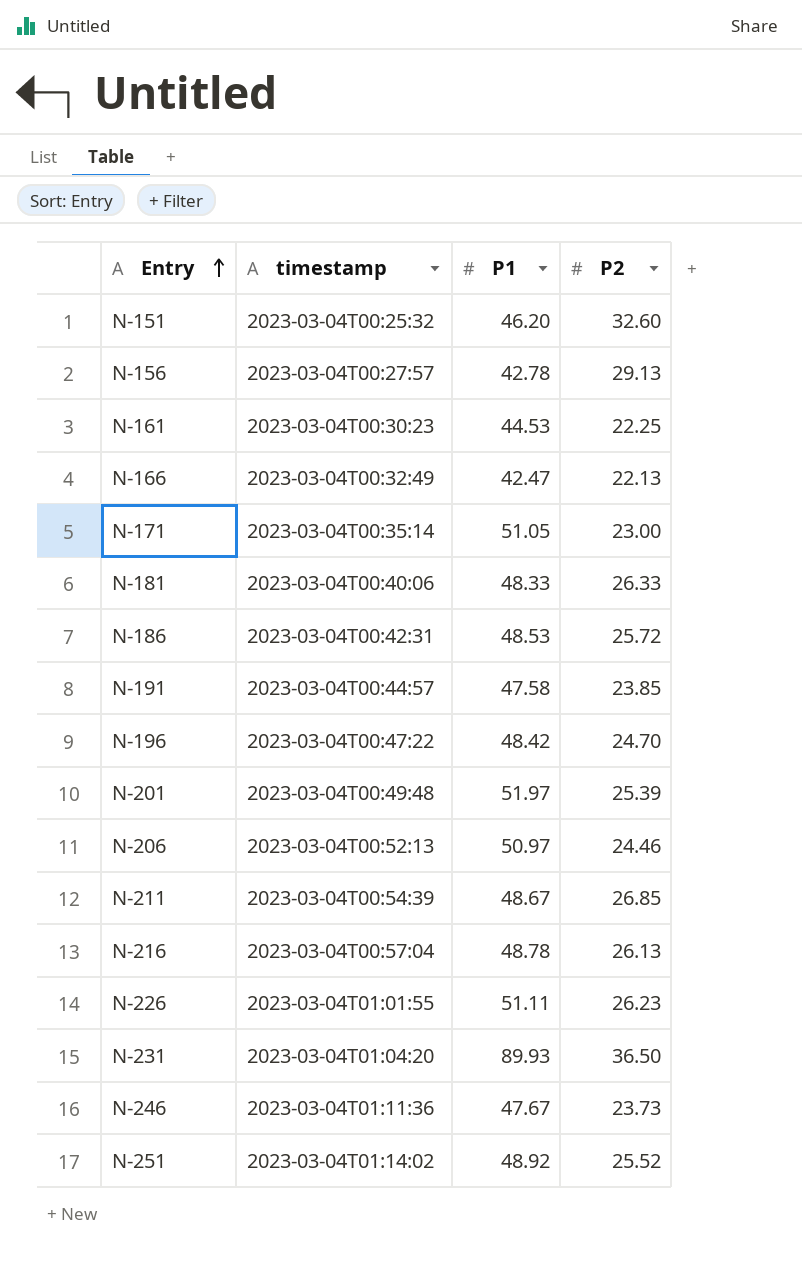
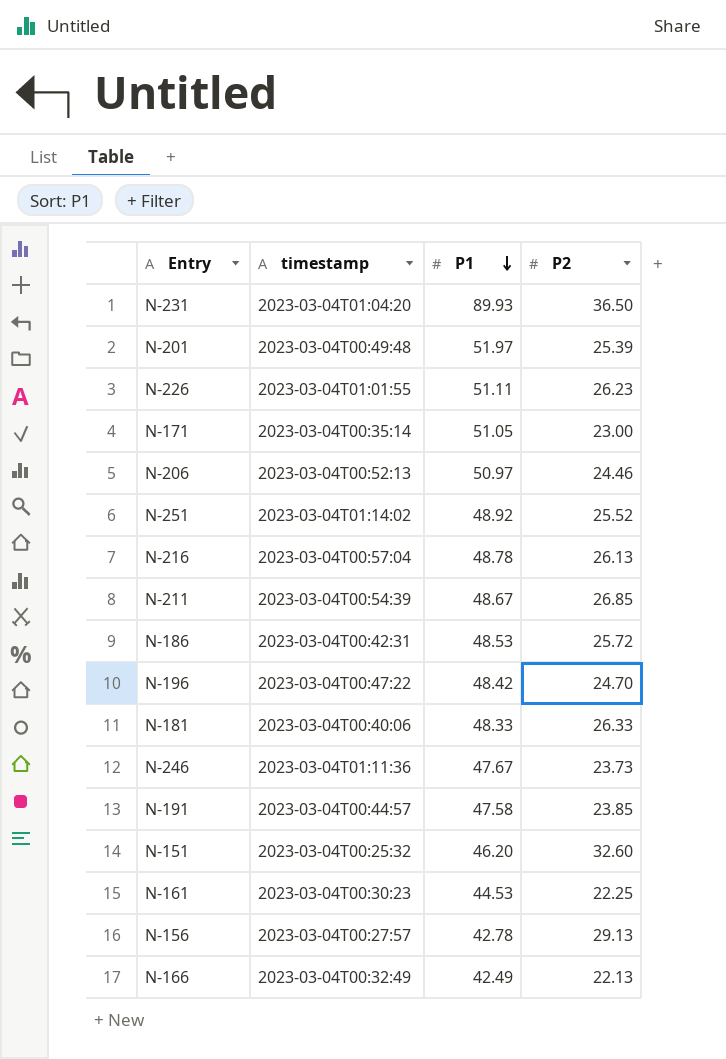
row order: Entry ascending -> P1 descending
N-166 | P1: 42.47 -> 42.49

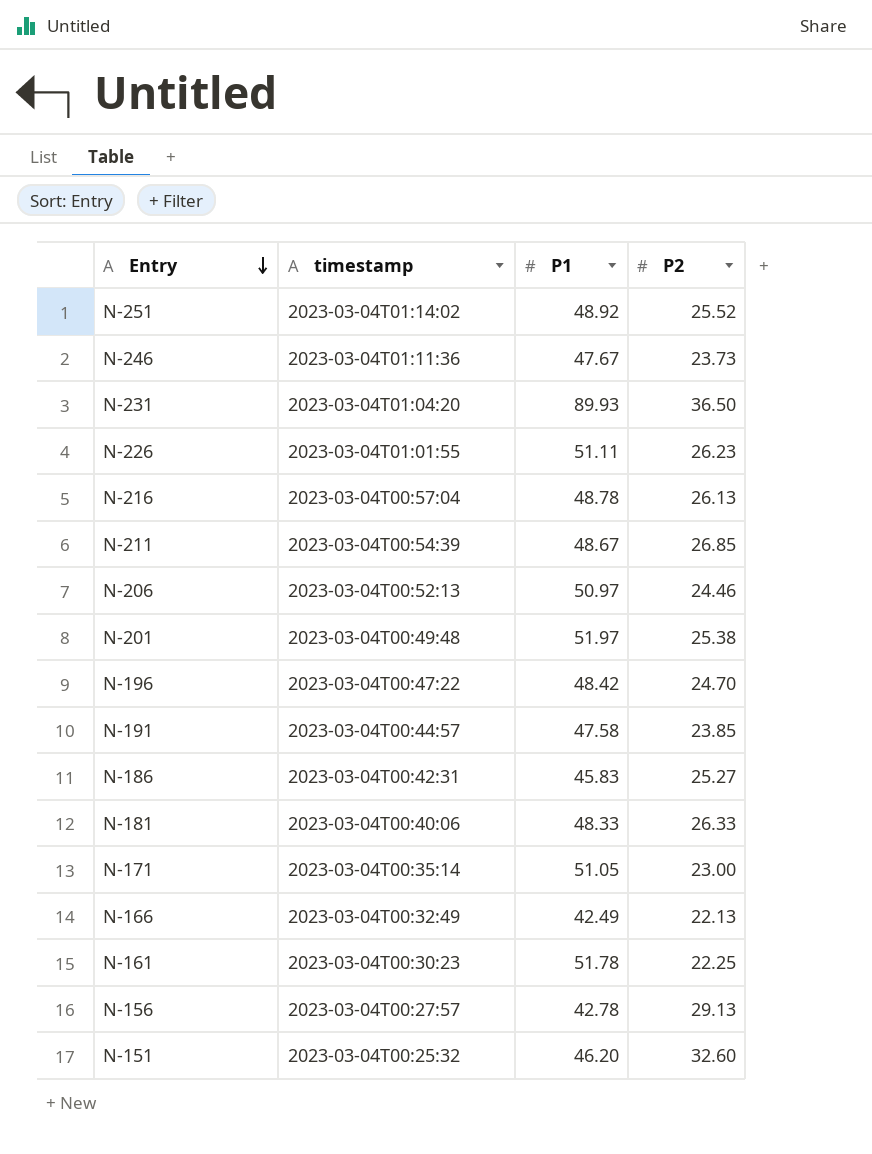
row order: P1 descending -> Entry descending
N-201 | P2: 25.39 -> 25.38
N-186 | P1: 48.53 -> 45.83
N-186 | P2: 25.72 -> 25.27
N-161 | P1: 44.53 -> 51.78

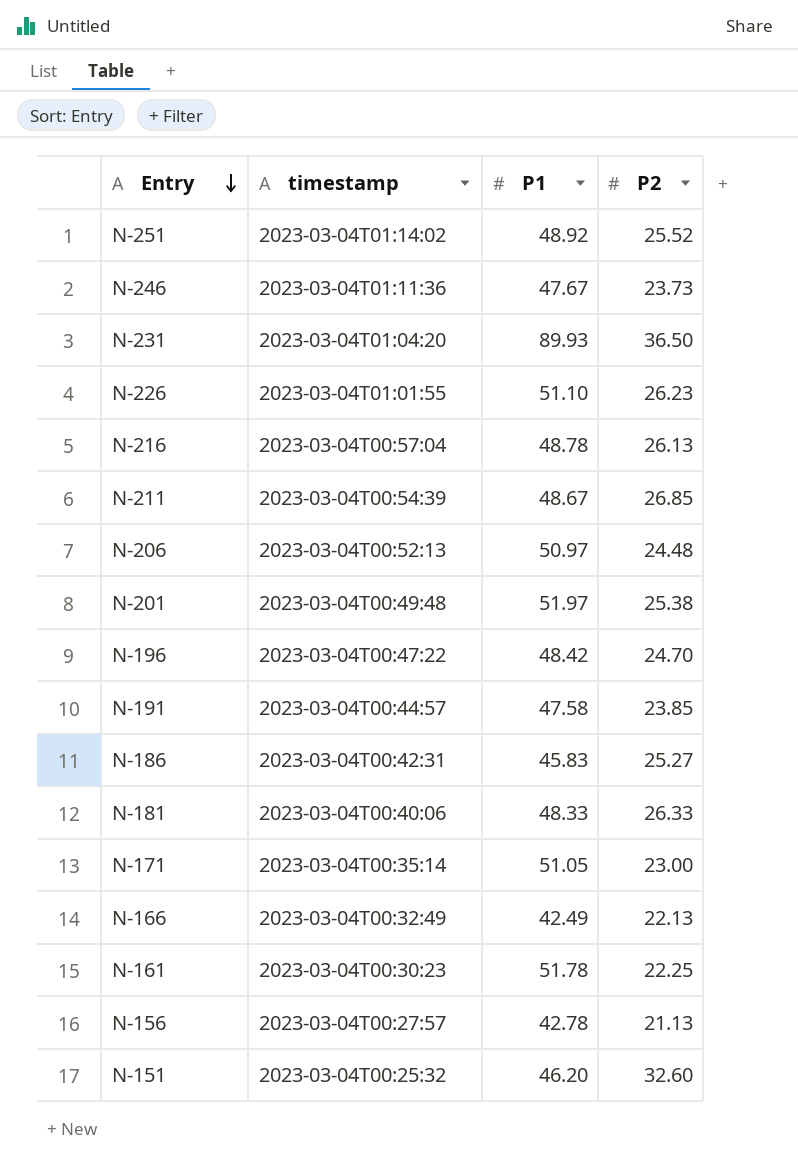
N-226 | P1: 51.11 -> 51.10
N-206 | P2: 24.46 -> 24.48
N-156 | P2: 29.13 -> 21.13

